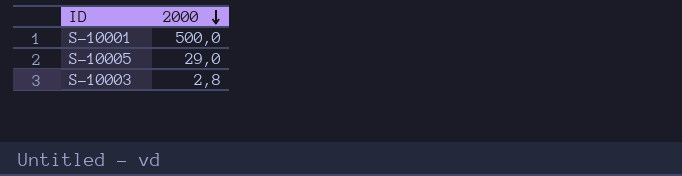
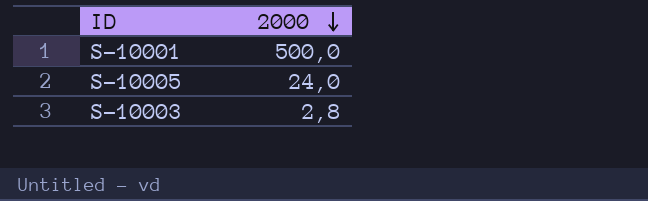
S-10005 | 2000: 29,0 -> 24,0

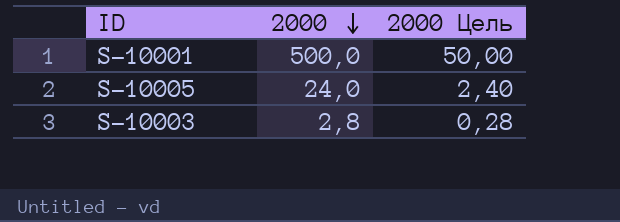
column 2000 Цель | formula: none -> [2000] * 0,1

